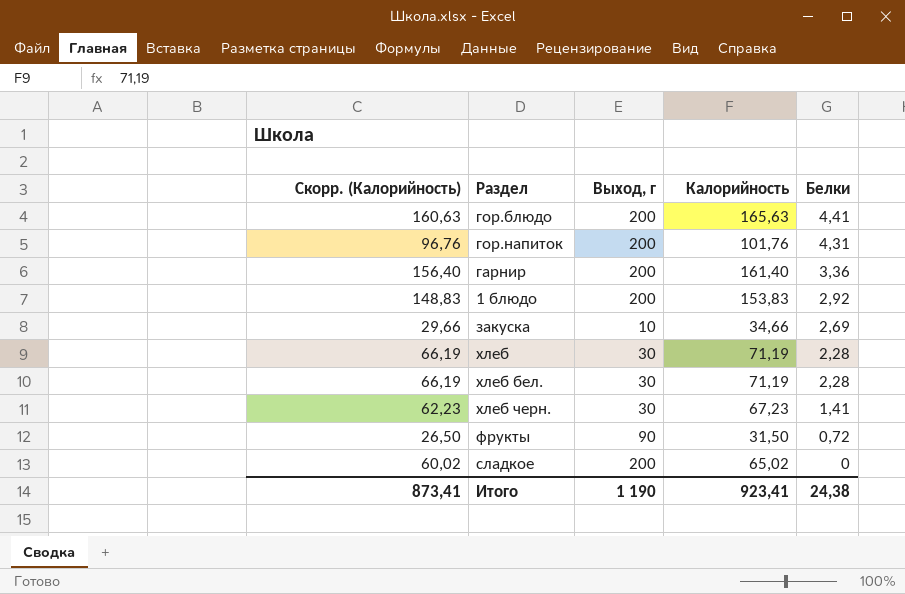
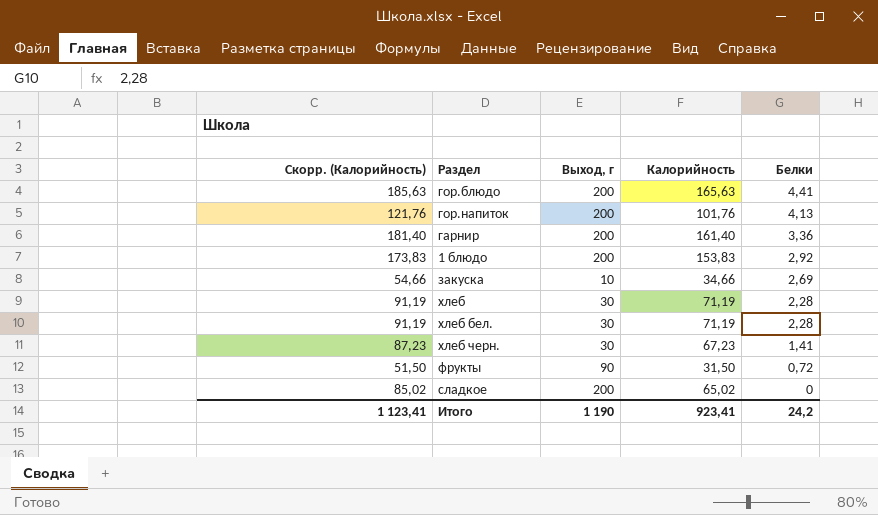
column Скорр. (Калорийность) | formula: [Калорийность] - 5 -> [Калорийность] + 20
гор.напиток | Белки: 4,31 -> 4,13
Итого | Скорр. (Калорийность): 873,41 -> 1 123,41
Итого | Белки: 24,38 -> 24,2

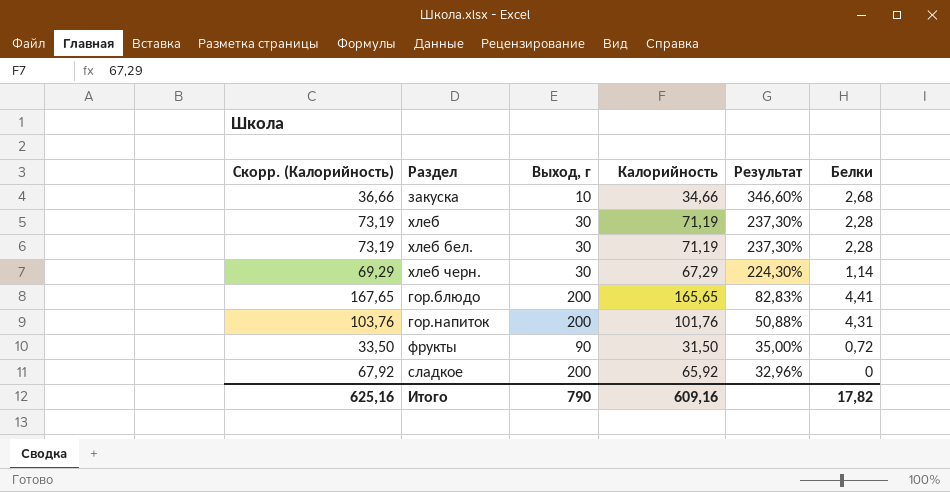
row order: Белки descending -> Результат descending
column Скорр. (Калорийность) | formula: [Калорийность] + 20 -> [Калорийность] + 2
column Результат | formula: none -> [Калорийность] / [Выход, г]
row гарнир: 181,40 | 200 | 161,40 | 3,36 -> none
row 1 блюдо: 173,83 | 200 | 153,83 | 2,92 -> none
закуска | Белки: 2,69 -> 2,68
хлеб черн. | Калорийность: 67,23 -> 67,29
хлеб черн. | Белки: 1,41 -> 1,14
гор.блюдо | Калорийность: 165,63 -> 165,65
гор.напиток | Белки: 4,13 -> 4,31
сладкое | Калорийность: 65,02 -> 65,92
Итого | Скорр. (Калорийность): 1 123,41 -> 625,16
Итого | Выход, г: 1 190 -> 790
Итого | Калорийность: 923,41 -> 609,16
Итого | Белки: 24,2 -> 17,82

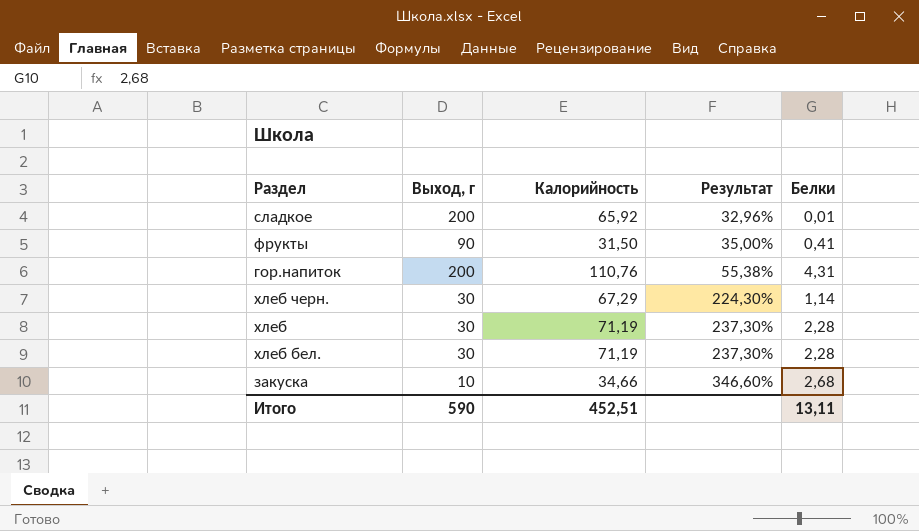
row order: Результат descending -> Результат ascending
column Скорр. (Калорийность) | formula: [Калорийность] + 2 -> none
row гор.блюдо: 167,65 | 200 | 165,65 | 82,83% | 4,41 -> none
сладкое | Белки: 0 -> 0,01
фрукты | Белки: 0,72 -> 0,41
гор.напиток | Калорийность: 101,76 -> 110,76
гор.напиток | Результат: 50,88% -> 55,38%
Итого | Выход, г: 790 -> 590
Итого | Калорийность: 609,16 -> 452,51
Итого | Белки: 17,82 -> 13,11

